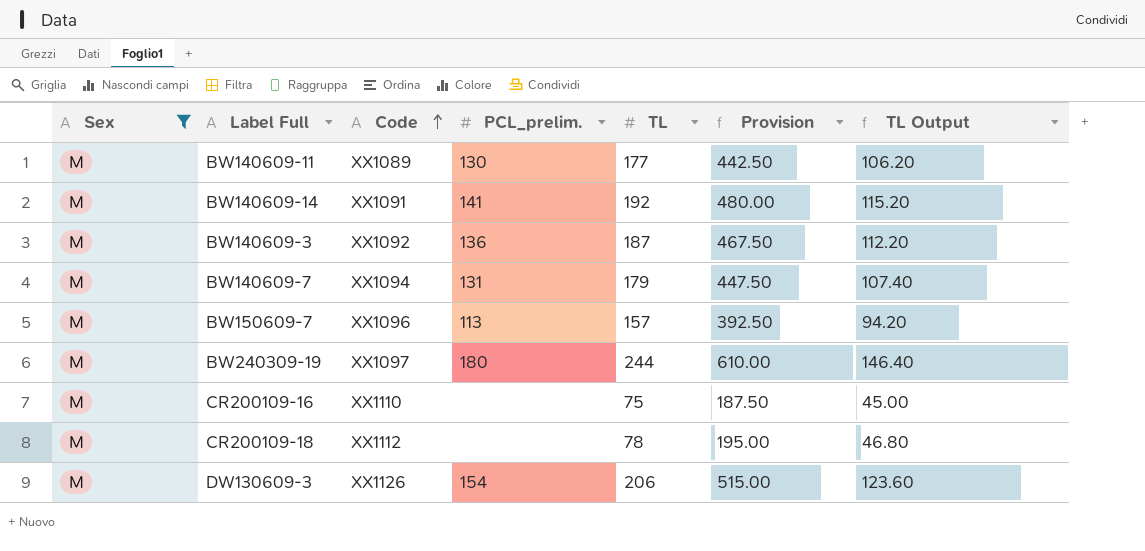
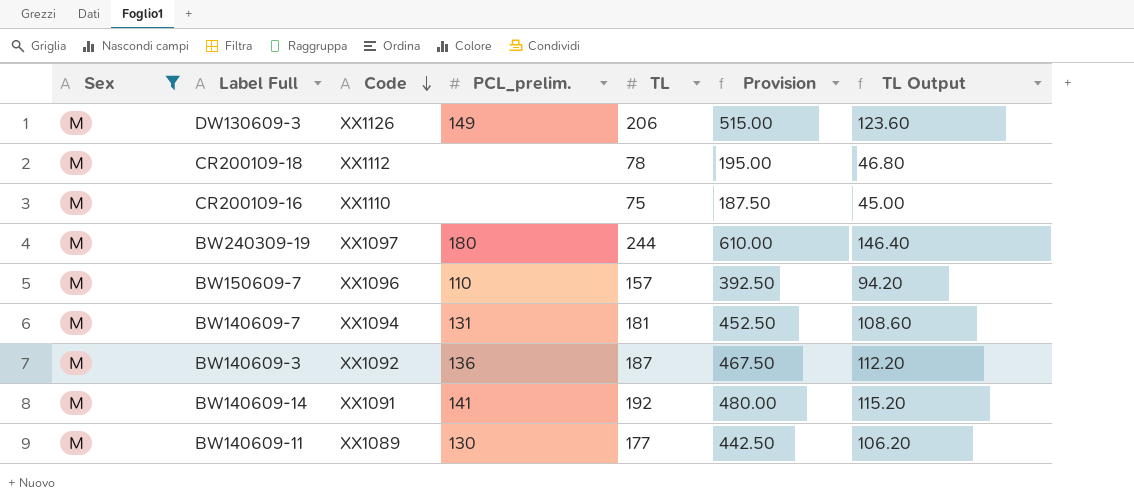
row order: Code ascending -> Code descending
DW130609-3 | PCL_prelim.: 154 -> 149
BW150609-7 | PCL_prelim.: 113 -> 110
BW140609-7 | TL: 179 -> 181
BW140609-7 | Provision: 447.50 -> 452.50
BW140609-7 | TL Output: 107.40 -> 108.60

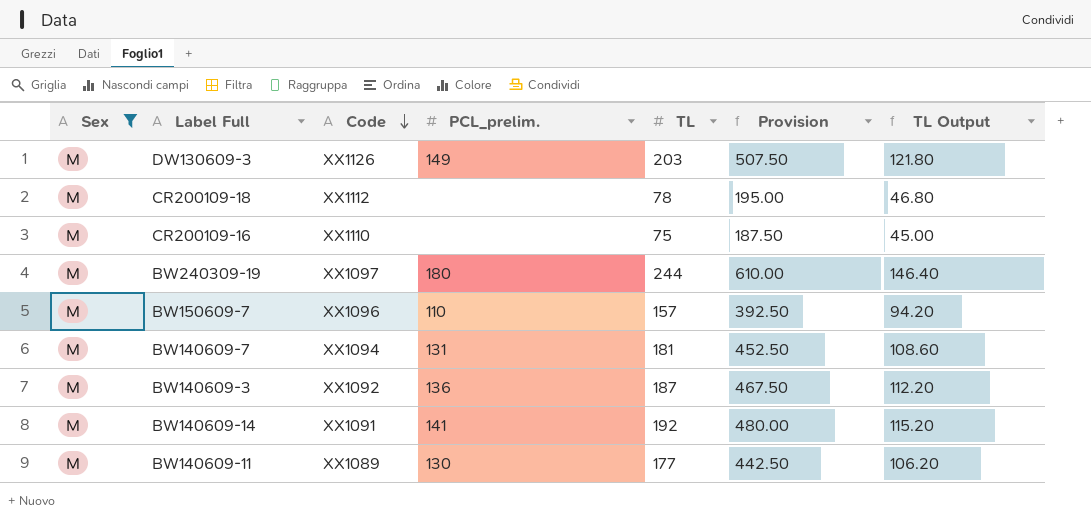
DW130609-3 | TL: 206 -> 203
DW130609-3 | Provision: 515.00 -> 507.50
DW130609-3 | TL Output: 123.60 -> 121.80

